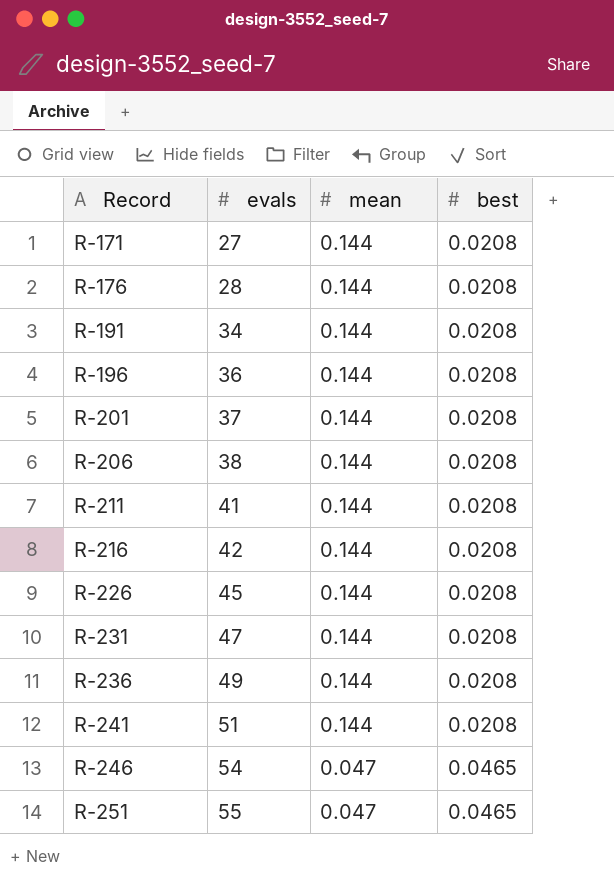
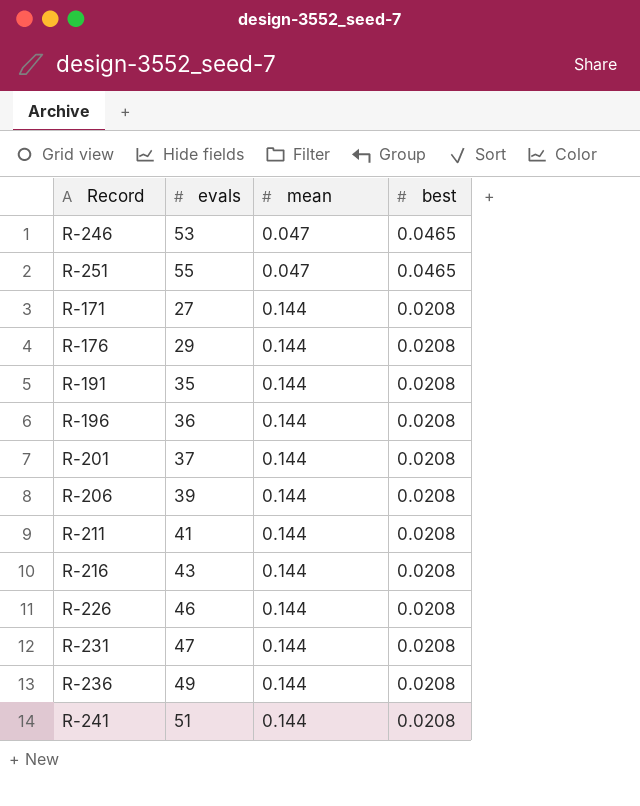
row order: Record ascending -> mean ascending
R-246 | evals: 54 -> 53
R-176 | evals: 28 -> 29
R-191 | evals: 34 -> 35
R-206 | evals: 38 -> 39
R-216 | evals: 42 -> 43
R-226 | evals: 45 -> 46

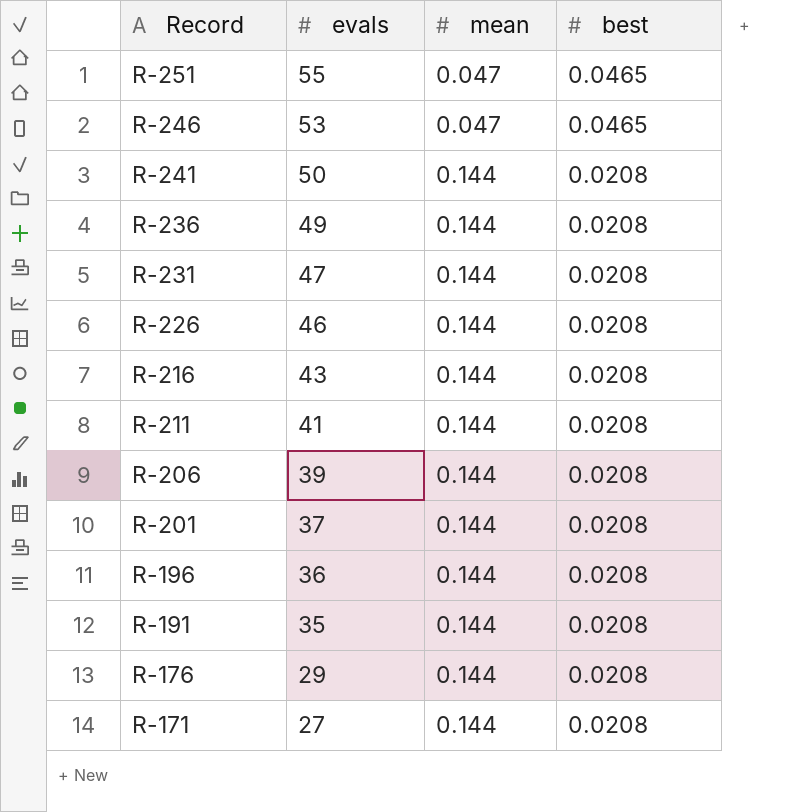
row order: mean ascending -> Record descending
R-241 | evals: 51 -> 50

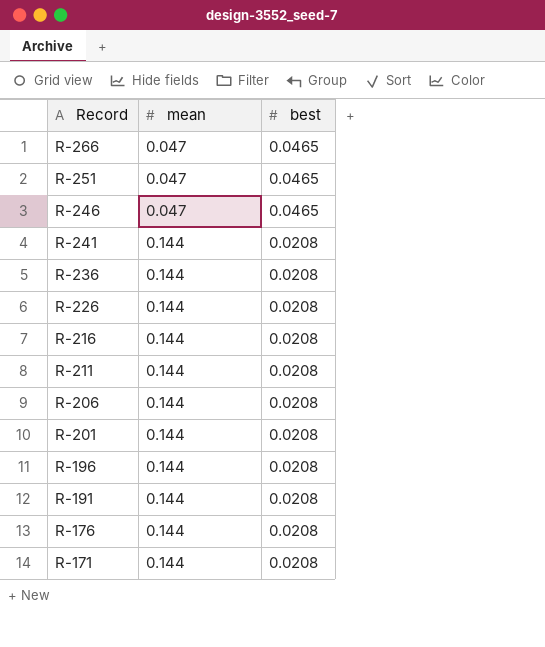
column evals | position: 2 -> none
row R-231: 47 | 0.144 | 0.0208 -> none
row R-266: none -> 0.047 | 0.0465

